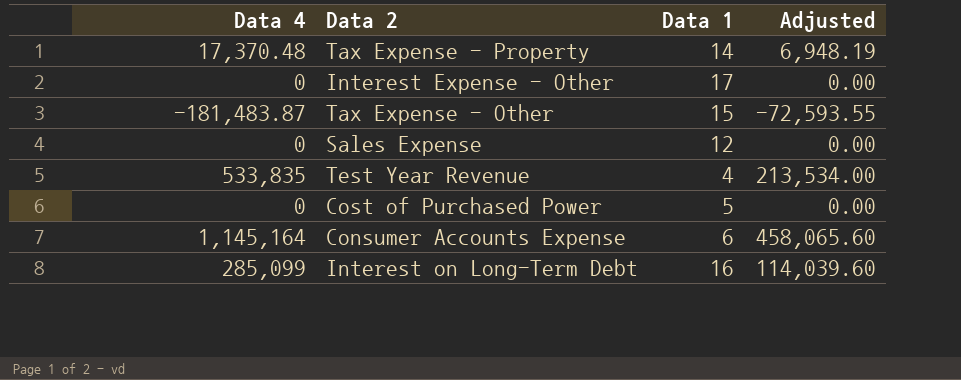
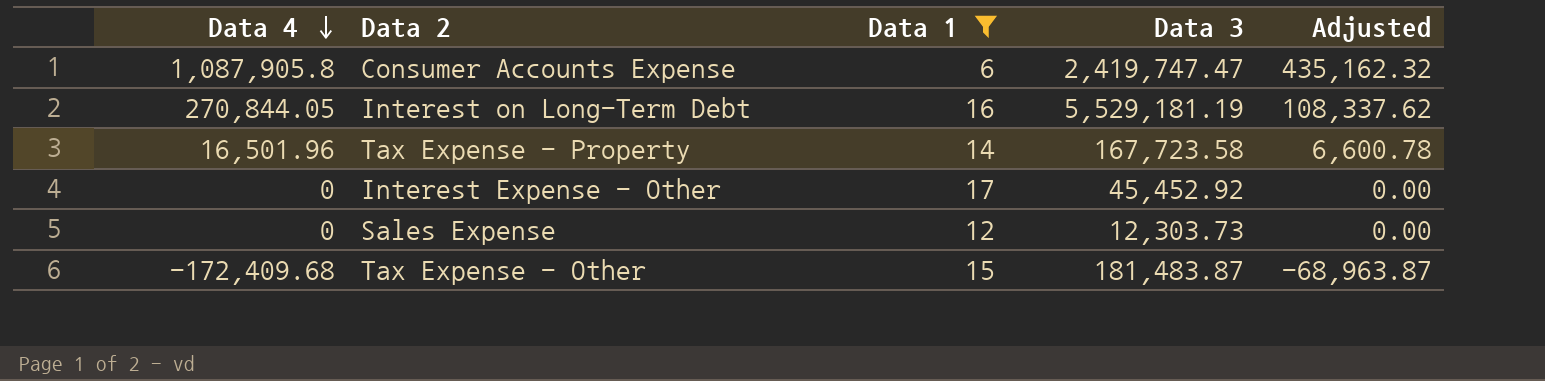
filter: none -> Data 1 >= 6
row order: none -> Data 4 descending
column Data 3 | position: none -> 4
Consumer Accounts Expense | Data 4: 1,145,164 -> 1,087,905.8
Consumer Accounts Expense | Adjusted: 458,065.60 -> 435,162.32
Interest on Long-Term Debt | Data 4: 285,099 -> 270,844.05
Interest on Long-Term Debt | Adjusted: 114,039.60 -> 108,337.62
Tax Expense - Property | Data 4: 17,370.48 -> 16,501.96
Tax Expense - Property | Adjusted: 6,948.19 -> 6,600.78
Tax Expense - Other | Data 4: -181,483.87 -> -172,409.68
Tax Expense - Other | Adjusted: -72,593.55 -> -68,963.87

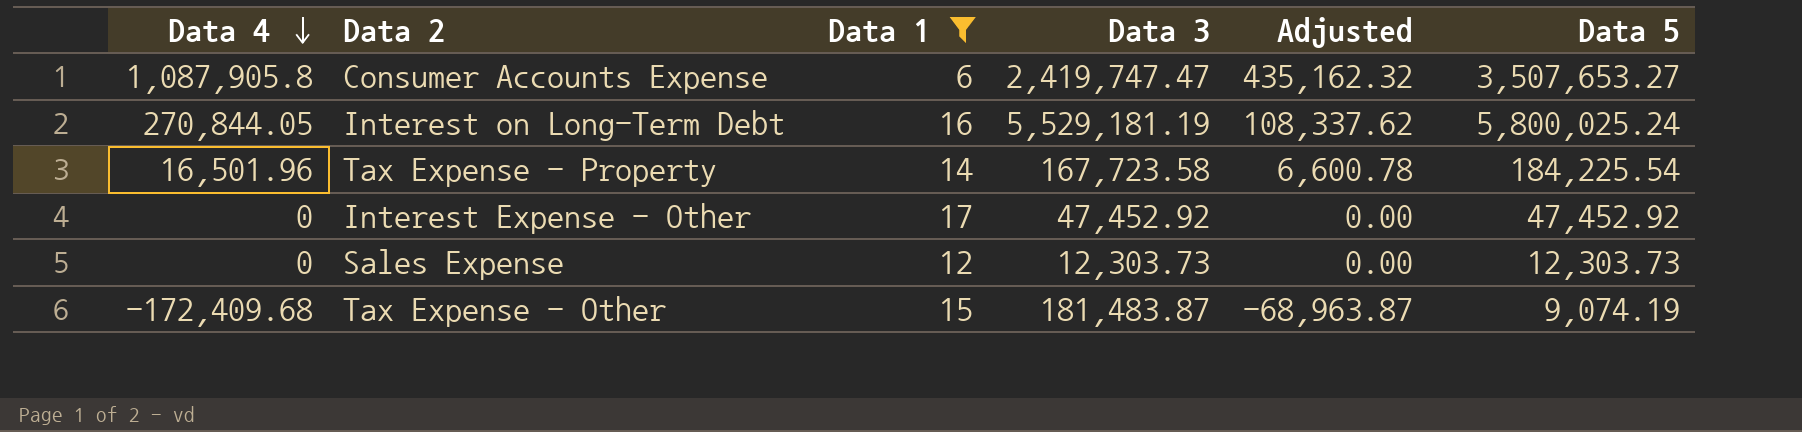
column Data 5 | formula: none -> [Data 4] + [Data 3]
Interest Expense - Other | Data 3: 45,452.92 -> 47,452.92

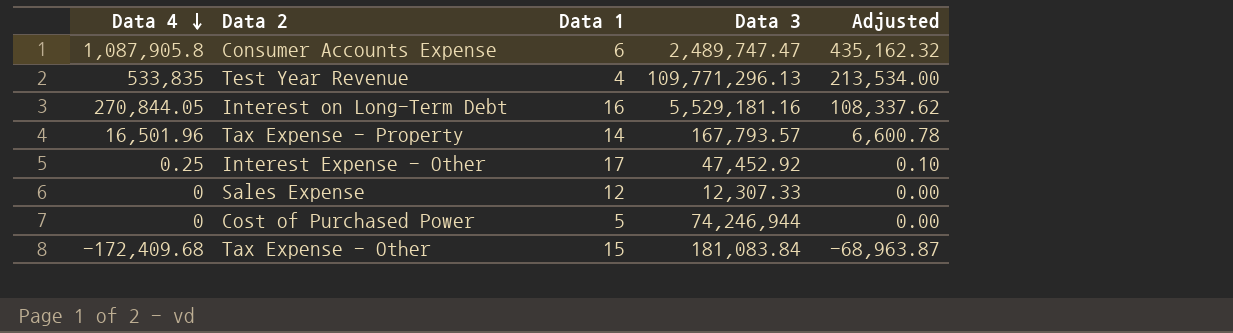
filter: Data 1 >= 6 -> none
column Data 5 | formula: [Data 4] + [Data 3] -> none
Consumer Accounts Expense | Data 3: 2,419,747.47 -> 2,489,747.47
Interest on Long-Term Debt | Data 3: 5,529,181.19 -> 5,529,181.16
Tax Expense - Property | Data 3: 167,723.58 -> 167,793.57
Interest Expense - Other | Data 4: 0 -> 0.25
Interest Expense - Other | Adjusted: 0.00 -> 0.10
Sales Expense | Data 3: 12,303.73 -> 12,307.33
Tax Expense - Other | Data 3: 181,483.87 -> 181,083.84

